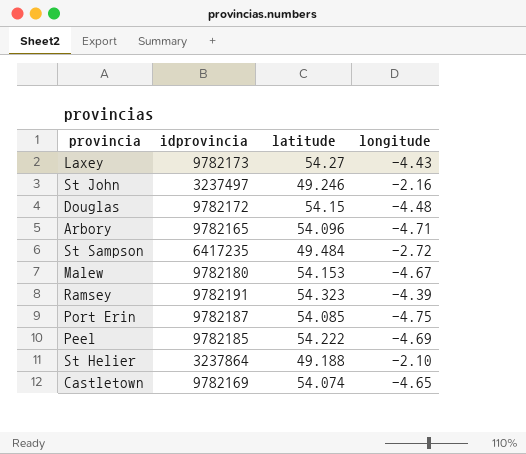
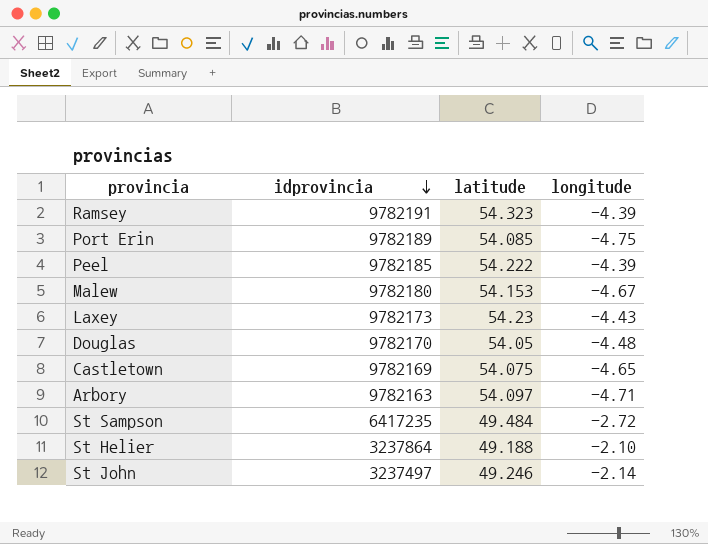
row order: none -> idprovincia descending
Port Erin | idprovincia: 9782187 -> 9782189
Peel | longitude: -4.69 -> -4.39
Laxey | latitude: 54.27 -> 54.23
Douglas | idprovincia: 9782172 -> 9782170
Douglas | latitude: 54.15 -> 54.05
Castletown | latitude: 54.074 -> 54.075
Arbory | idprovincia: 9782165 -> 9782163
Arbory | latitude: 54.096 -> 54.097
St John | longitude: -2.16 -> -2.14

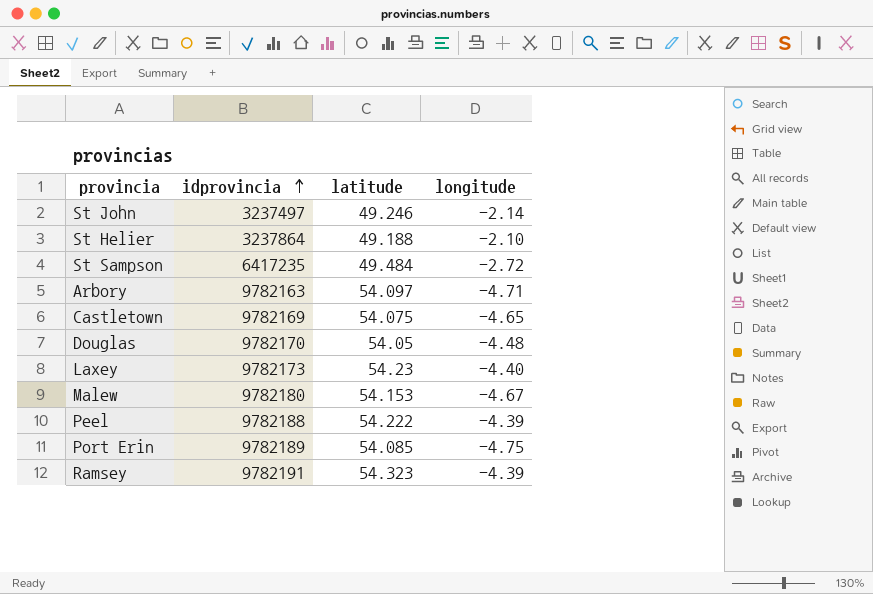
row order: idprovincia descending -> idprovincia ascending
Laxey | longitude: -4.43 -> -4.40
Peel | idprovincia: 9782185 -> 9782188

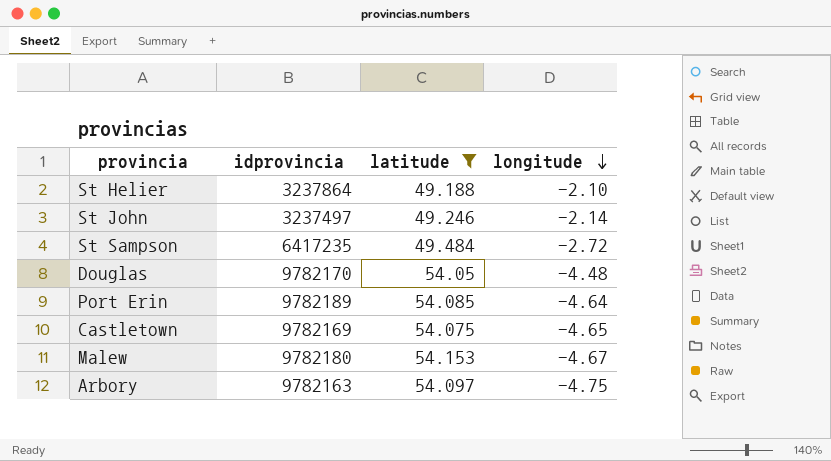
filter: none -> latitude <= 54.153
row order: idprovincia ascending -> longitude descending
Port Erin | longitude: -4.75 -> -4.64
Arbory | longitude: -4.71 -> -4.75

